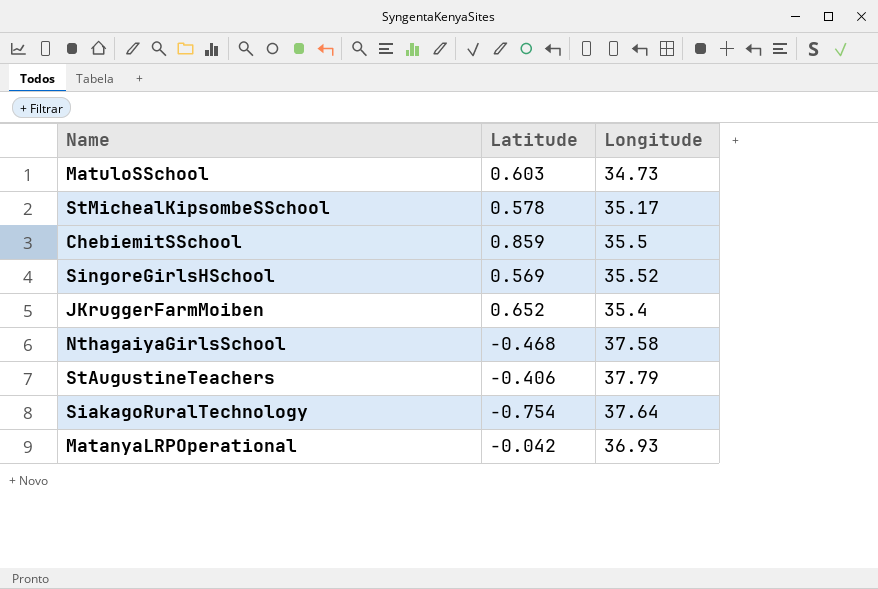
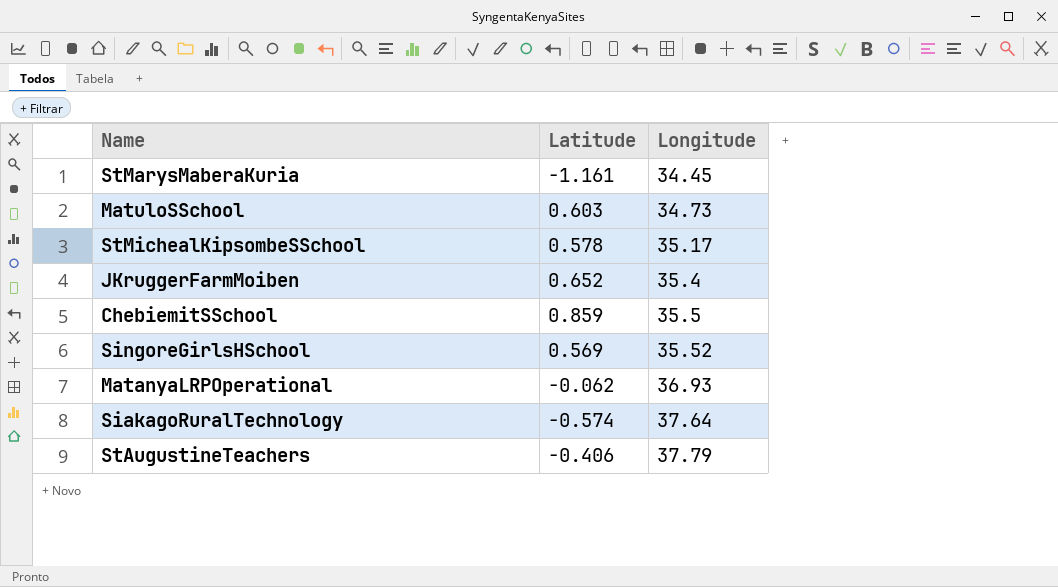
row order: none -> Longitude ascending
row NthagaiyaGirlsSchool: -0.468 | 37.58 -> none
row StMarysMaberaKuria: none -> -1.161 | 34.45
MatanyaLRPOperational | Latitude: -0.042 -> -0.062
SiakagoRuralTechnology | Latitude: -0.754 -> -0.574

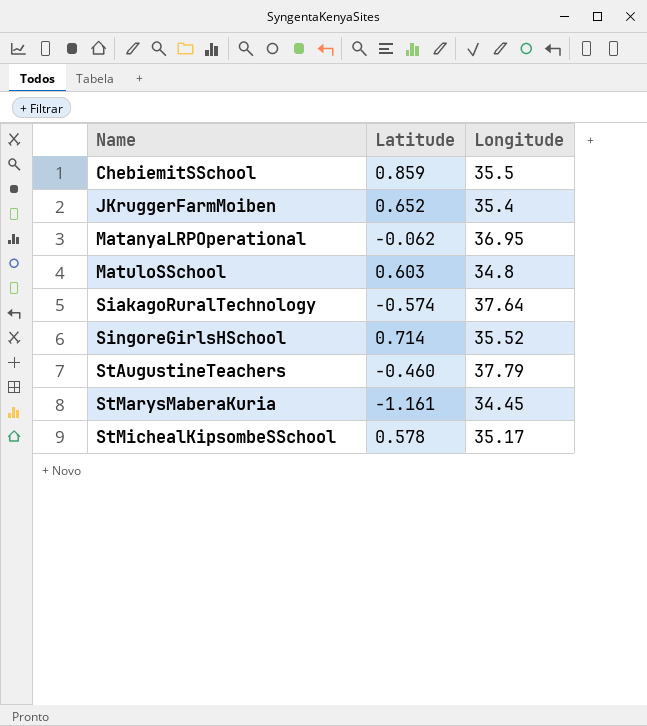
row order: Longitude ascending -> Name ascending
MatanyaLRPOperational | Longitude: 36.93 -> 36.95
MatuloSSchool | Longitude: 34.73 -> 34.8
SingoreGirlsHSchool | Latitude: 0.569 -> 0.714
StAugustineTeachers | Latitude: -0.406 -> -0.460

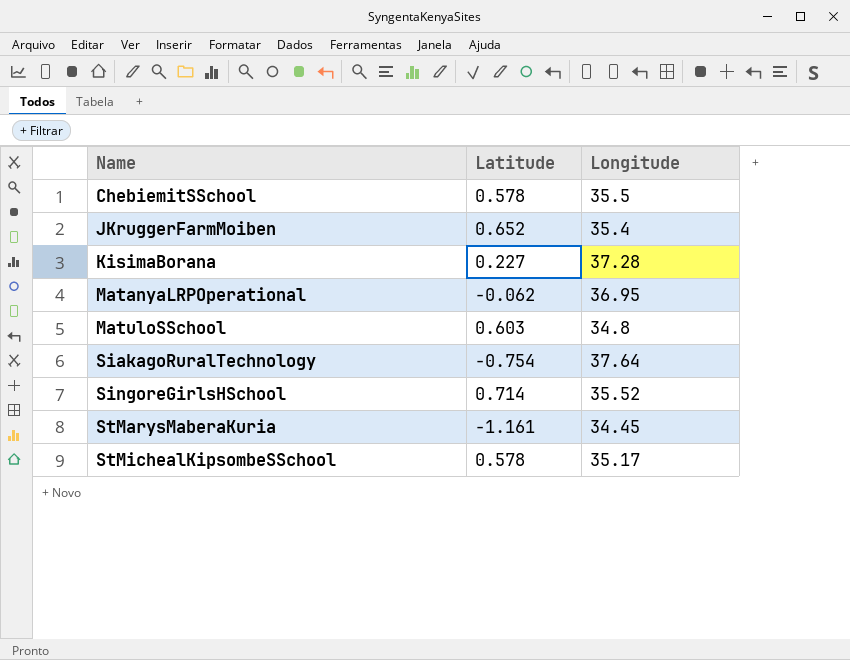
row StAugustineTeachers: -0.460 | 37.79 -> none
ChebiemitSSchool | Latitude: 0.859 -> 0.578
row KisimaBorana: none -> 0.227 | 37.28
SiakagoRuralTechnology | Latitude: -0.574 -> -0.754

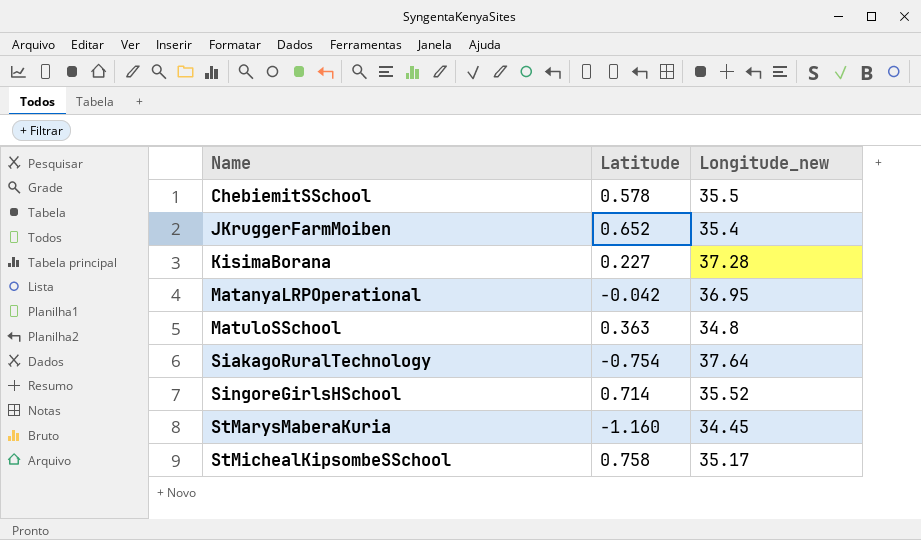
column name: Longitude -> Longitude_new
MatanyaLRPOperational | Latitude: -0.062 -> -0.042
MatuloSSchool | Latitude: 0.603 -> 0.363
StMarysMaberaKuria | Latitude: -1.161 -> -1.160
StMichealKipsombeSSchool | Latitude: 0.578 -> 0.758

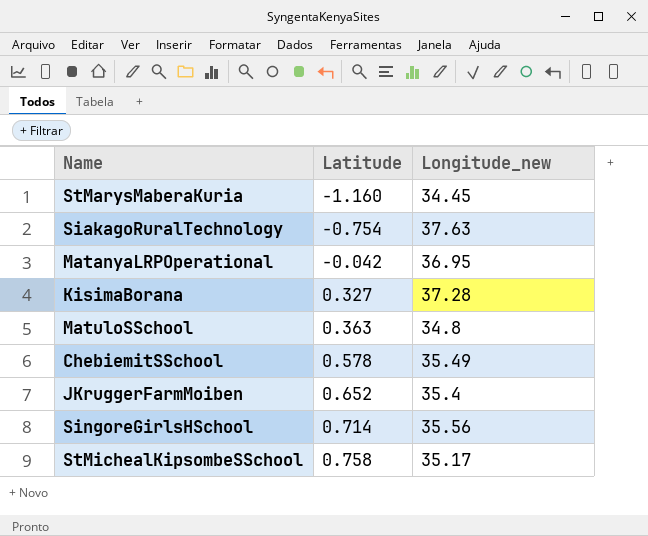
row order: Name ascending -> Latitude ascending
SiakagoRuralTechnology | Longitude_new: 37.64 -> 37.63
KisimaBorana | Latitude: 0.227 -> 0.327
ChebiemitSSchool | Longitude_new: 35.5 -> 35.49
SingoreGirlsHSchool | Longitude_new: 35.52 -> 35.56

